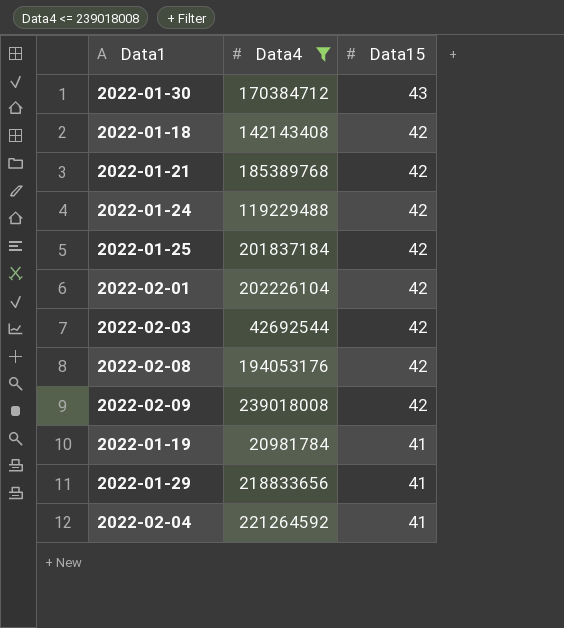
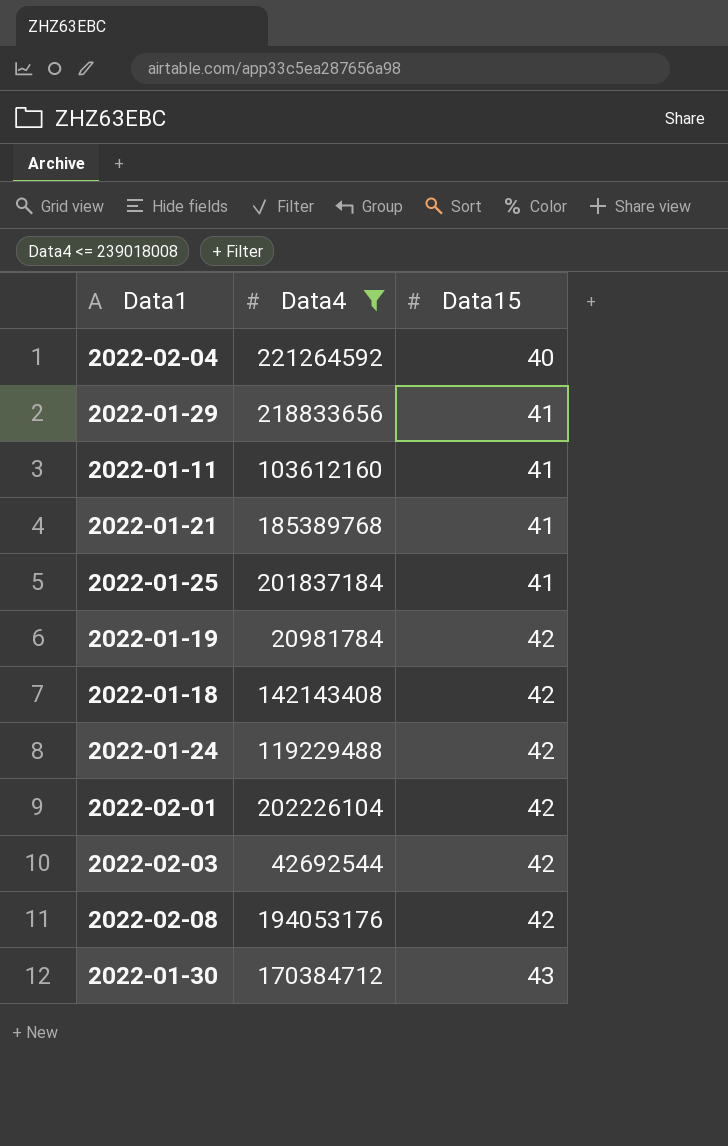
row order: Data15 descending -> Data15 ascending
row 2022-02-09: 239018008 | 42 -> none
2022-02-04 | Data15: 41 -> 40
row 2022-01-11: none -> 103612160 | 41
2022-01-21 | Data15: 42 -> 41
2022-01-25 | Data15: 42 -> 41
2022-01-19 | Data15: 41 -> 42

